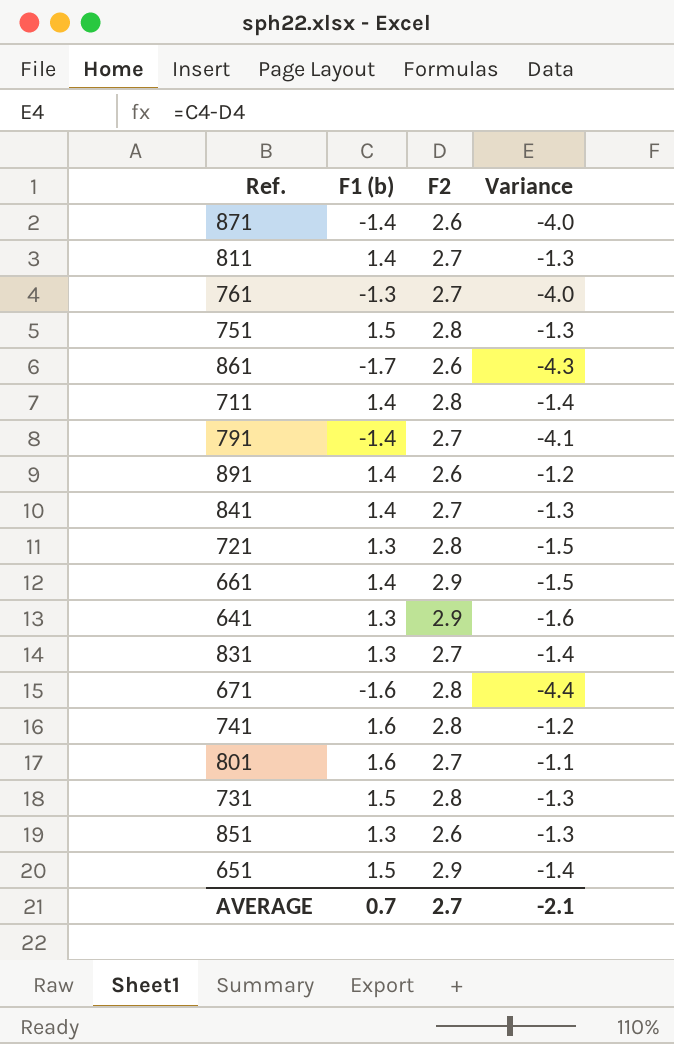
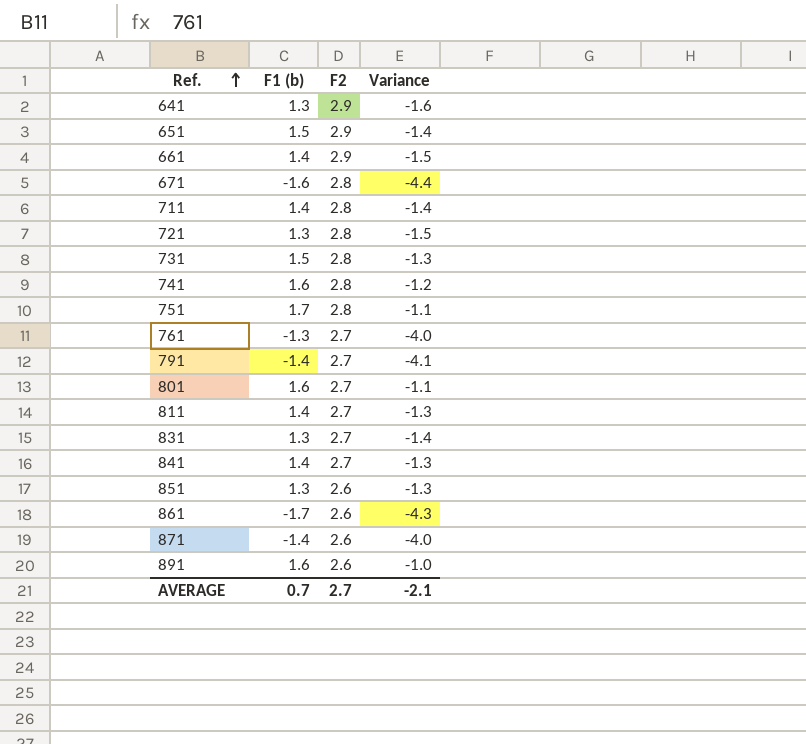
row order: none -> Ref. ascending
751 | F1 (b): 1.5 -> 1.7
751 | Variance: -1.3 -> -1.1
891 | F1 (b): 1.4 -> 1.6
891 | Variance: -1.2 -> -1.0

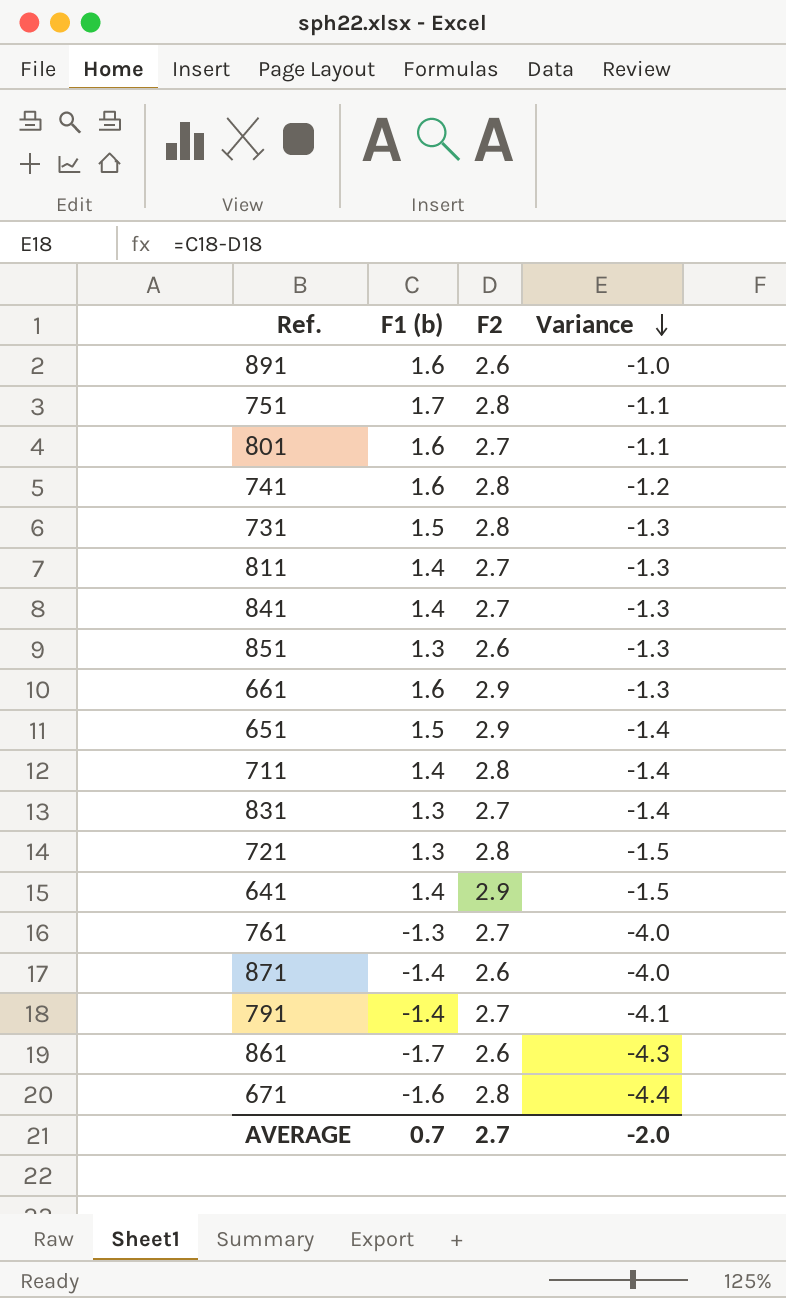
row order: Ref. ascending -> Variance descending
661 | F1 (b): 1.4 -> 1.6
661 | Variance: -1.5 -> -1.3
641 | F1 (b): 1.3 -> 1.4
641 | Variance: -1.6 -> -1.5
AVERAGE | Variance: -2.1 -> -2.0

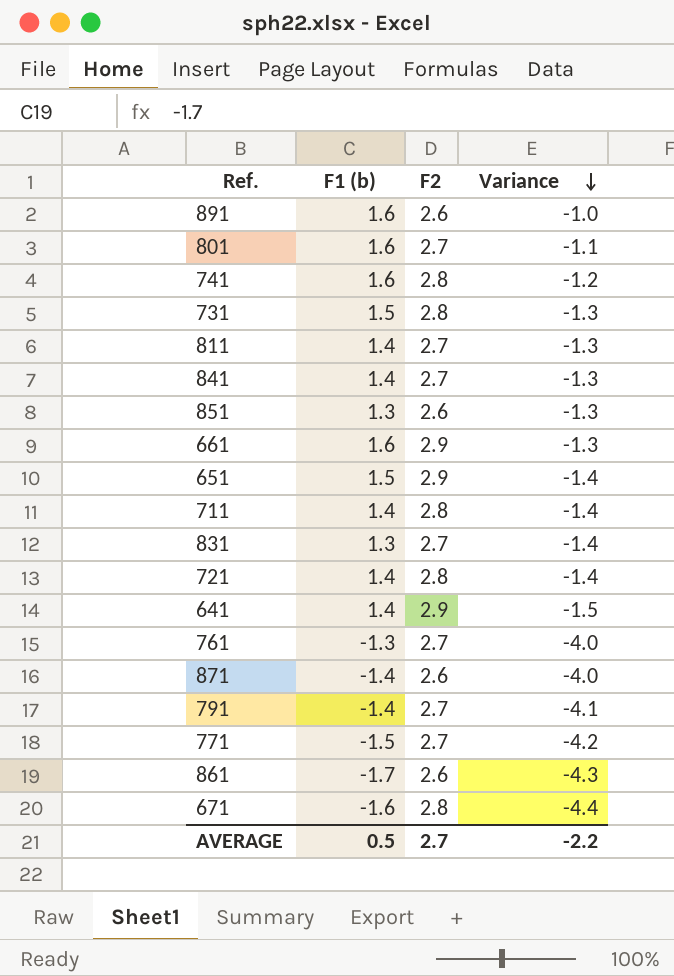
row 751: 1.7 | 2.8 | -1.1 -> none
721 | F1 (b): 1.3 -> 1.4
721 | Variance: -1.5 -> -1.4
row 771: none -> -1.5 | 2.7 | -4.2
AVERAGE | F1 (b): 0.7 -> 0.5
AVERAGE | Variance: -2.0 -> -2.2

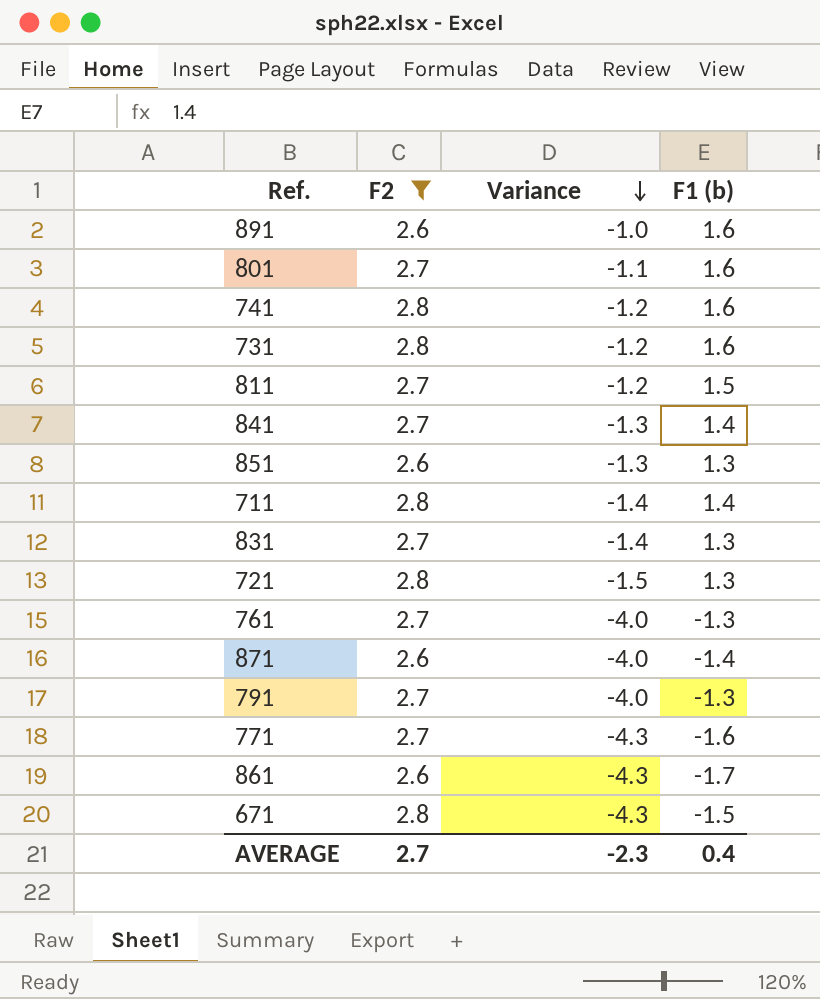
filter: none -> F2 != 2.9
column F1 (b) | position: 2 -> 4
731 | Variance: -1.3 -> -1.2
731 | F1 (b): 1.5 -> 1.6
811 | Variance: -1.3 -> -1.2
811 | F1 (b): 1.4 -> 1.5
721 | Variance: -1.4 -> -1.5
721 | F1 (b): 1.4 -> 1.3
791 | Variance: -4.1 -> -4.0
791 | F1 (b): -1.4 -> -1.3
771 | Variance: -4.2 -> -4.3
771 | F1 (b): -1.5 -> -1.6
671 | Variance: -4.4 -> -4.3
671 | F1 (b): -1.6 -> -1.5
AVERAGE | Variance: -2.2 -> -2.3
AVERAGE | F1 (b): 0.5 -> 0.4

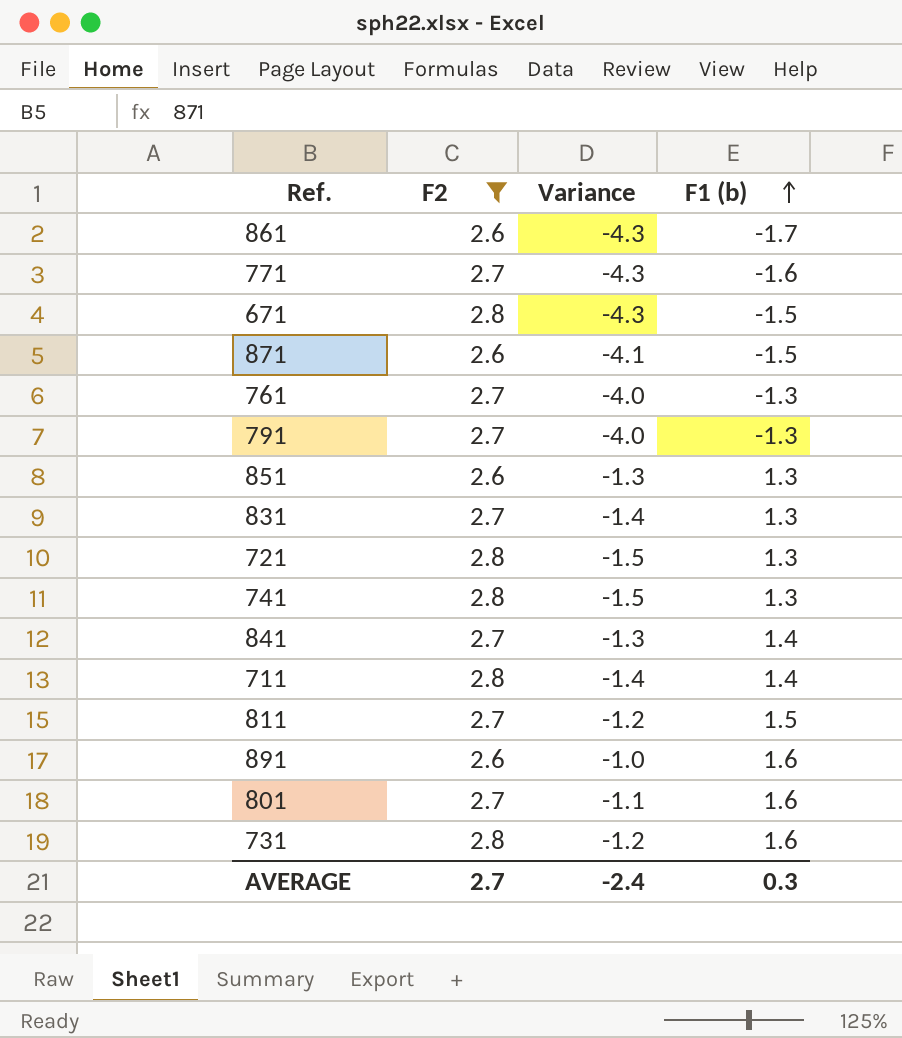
row order: Variance descending -> F1 (b) ascending
871 | Variance: -4.0 -> -4.1
871 | F1 (b): -1.4 -> -1.5
741 | Variance: -1.2 -> -1.5
741 | F1 (b): 1.6 -> 1.3
AVERAGE | Variance: -2.3 -> -2.4
AVERAGE | F1 (b): 0.4 -> 0.3

